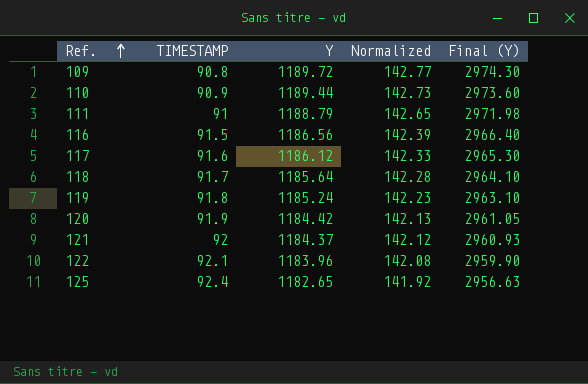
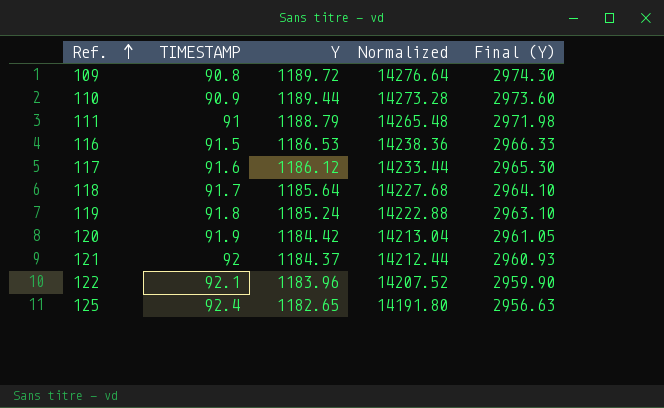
column Normalized | formula: [Y] * 0.12 -> [Y] * 12
116 | Y: 1186.56 -> 1186.53
116 | Final (Y): 2966.40 -> 2966.33

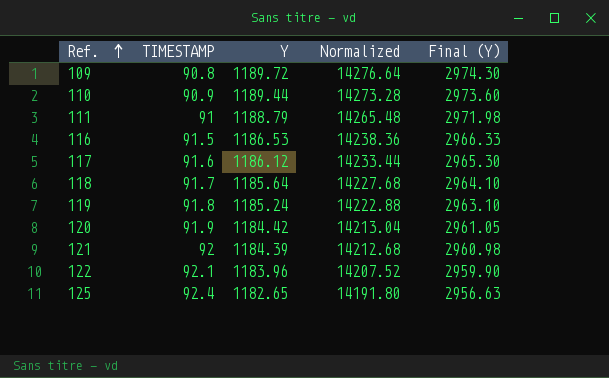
121 | Y: 1184.37 -> 1184.39
121 | Normalized: 14212.44 -> 14212.68
121 | Final (Y): 2960.93 -> 2960.98

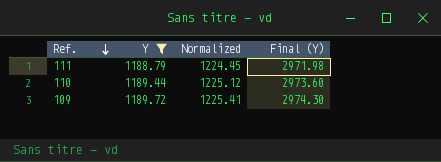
filter: none -> Y >= 1188.79
row order: Ref. ascending -> Ref. descending
column TIMESTAMP | position: 2 -> none
column Normalized | formula: [Y] * 12 -> [Y] * 1.03

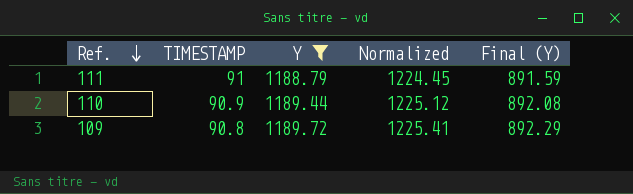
column TIMESTAMP | position: none -> 2
column Final (Y) | formula: [Y] * 2.5 -> [Y] * 0.75

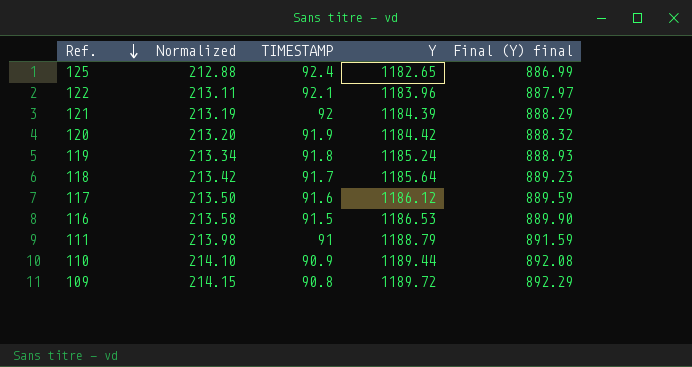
filter: Y >= 1188.79 -> none
column Normalized | formula: [Y] * 1.03 -> [Y] * 0.18
column Normalized | position: 4 -> 2
column name: Final (Y) -> Final (Y) final

